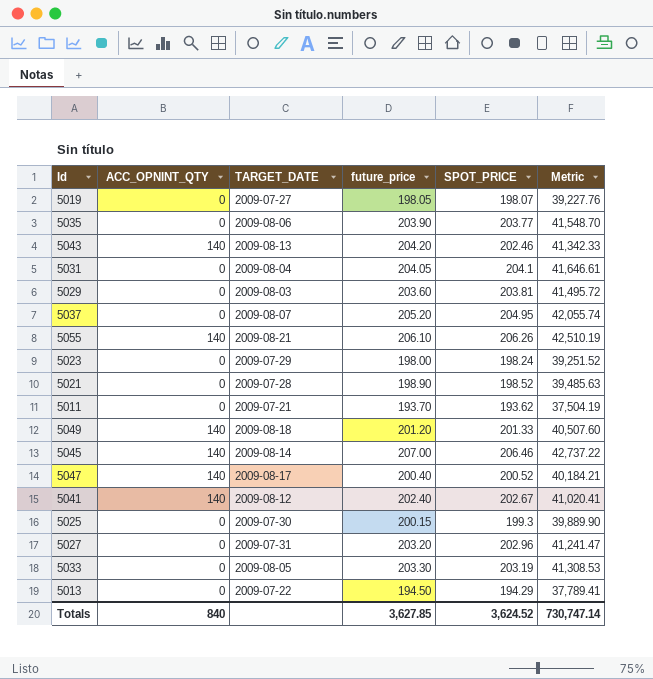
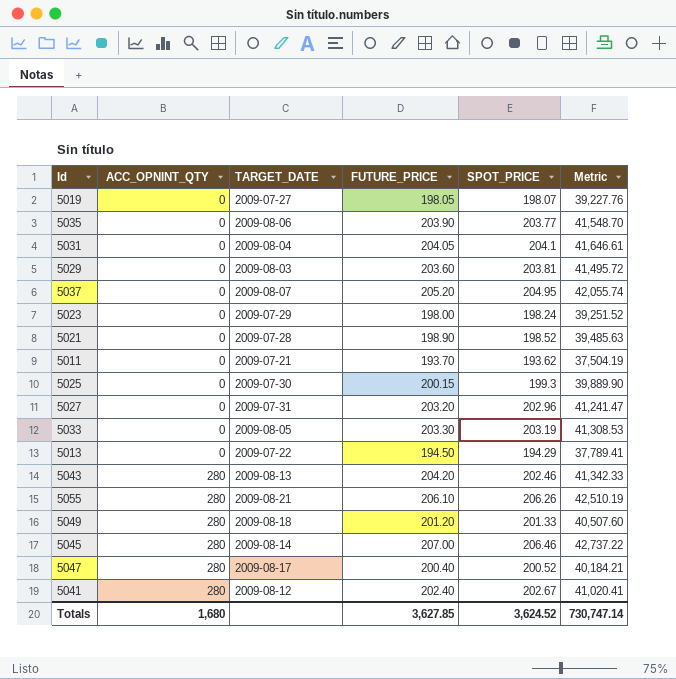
row order: none -> ACC_OPNINT_QTY ascending
column name: future_price -> FUTURE_PRICE
5043 | ACC_OPNINT_QTY: 140 -> 280
5055 | ACC_OPNINT_QTY: 140 -> 280
5049 | ACC_OPNINT_QTY: 140 -> 280
5045 | ACC_OPNINT_QTY: 140 -> 280
5047 | ACC_OPNINT_QTY: 140 -> 280
5041 | ACC_OPNINT_QTY: 140 -> 280
Totals | ACC_OPNINT_QTY: 840 -> 1,680

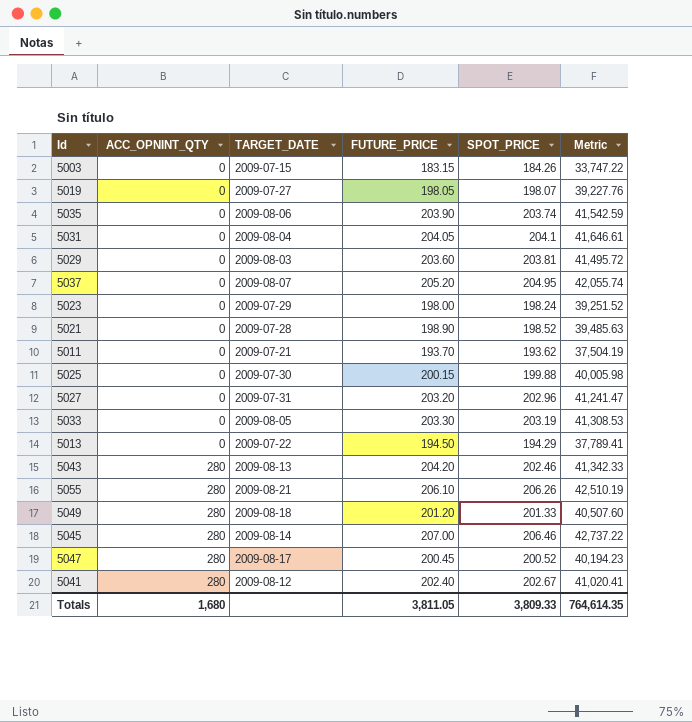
row 5003: none -> 0 | 2009-07-15 | 183.15 | 184.26 | 33,747.22
5035 | SPOT_PRICE: 203.77 -> 203.74
5035 | Metric: 41,548.70 -> 41,542.59
5025 | SPOT_PRICE: 199.3 -> 199.88
5025 | Metric: 39,889.90 -> 40,005.98
5047 | FUTURE_PRICE: 200.40 -> 200.45
5047 | Metric: 40,184.21 -> 40,194.23
Totals | FUTURE_PRICE: 3,627.85 -> 3,811.05
Totals | SPOT_PRICE: 3,624.52 -> 3,809.33
Totals | Metric: 730,747.14 -> 764,614.35

